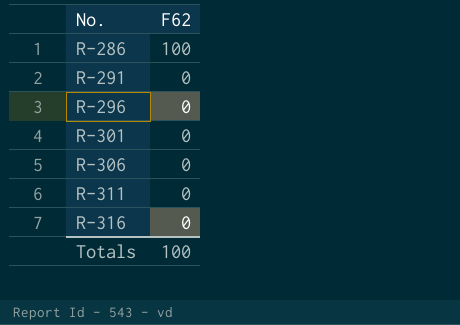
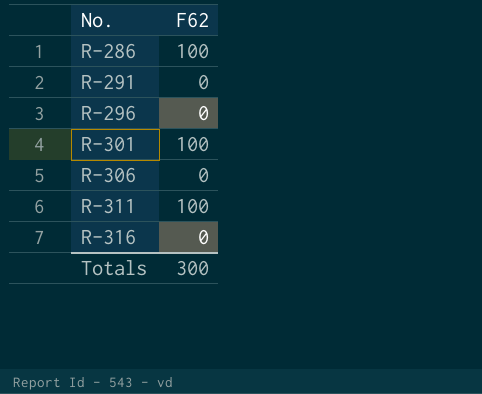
R-301 | F62: 0 -> 100
R-311 | F62: 0 -> 100
Totals | F62: 100 -> 300

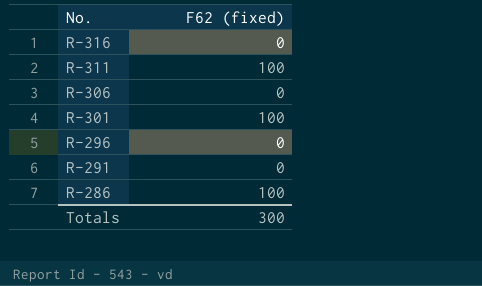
row order: No. ascending -> No. descending
column name: F62 -> F62 (fixed)

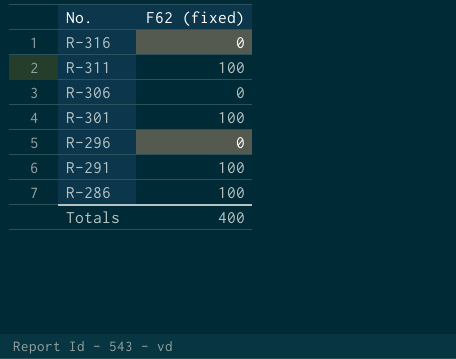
R-291 | F62 (fixed): 0 -> 100
Totals | F62 (fixed): 300 -> 400

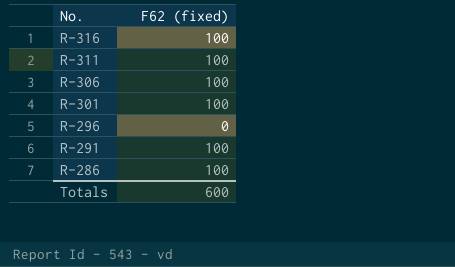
R-316 | F62 (fixed): 0 -> 100
R-306 | F62 (fixed): 0 -> 100
Totals | F62 (fixed): 400 -> 600

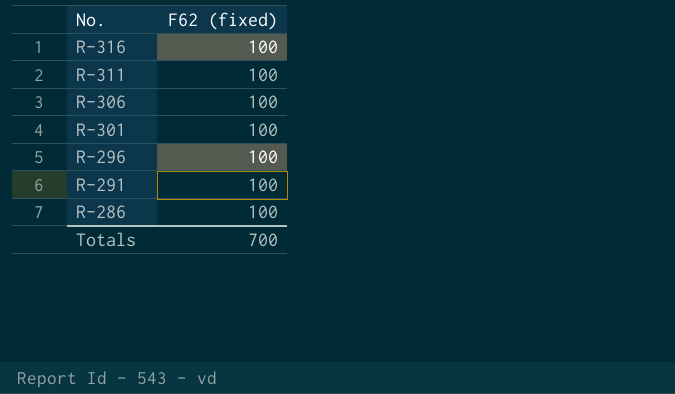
R-296 | F62 (fixed): 0 -> 100
Totals | F62 (fixed): 600 -> 700

